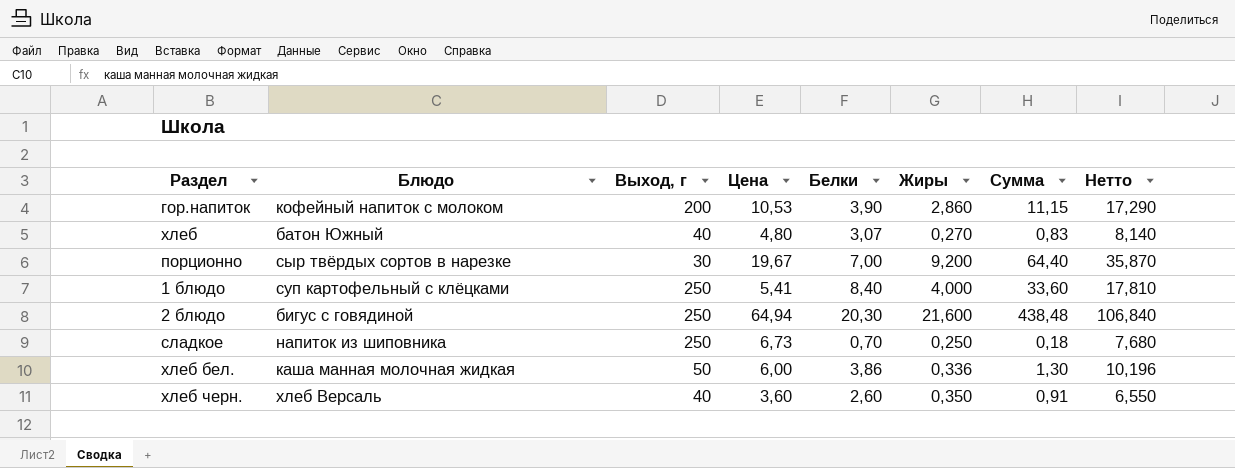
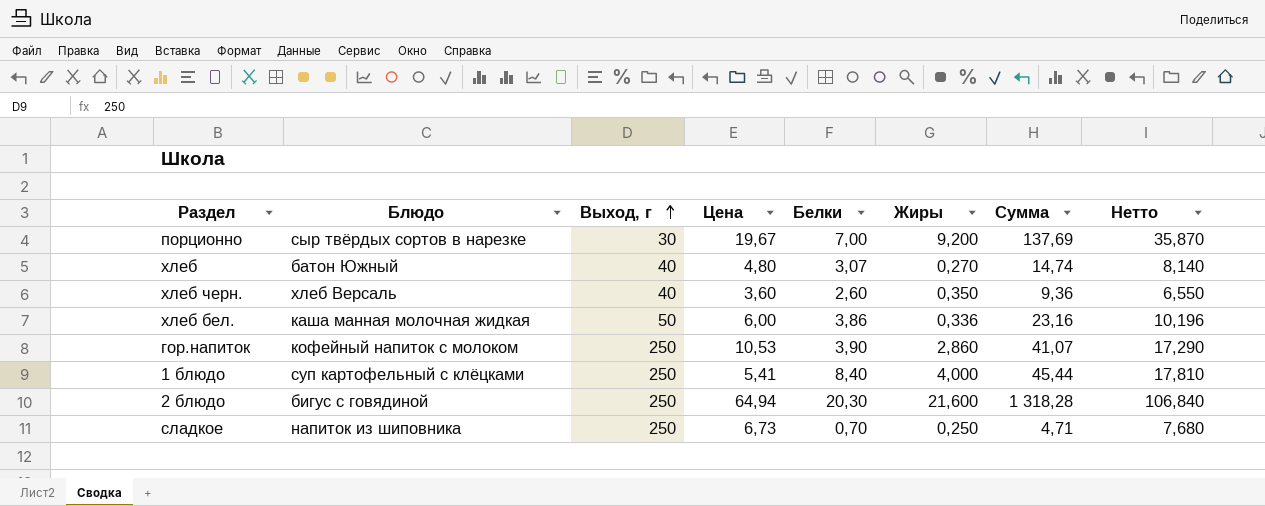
row order: none -> Выход, г ascending
column Сумма | formula: [Белки] * [Жиры] -> [Цена] * [Белки]
гор.напиток | Выход, г: 200 -> 250

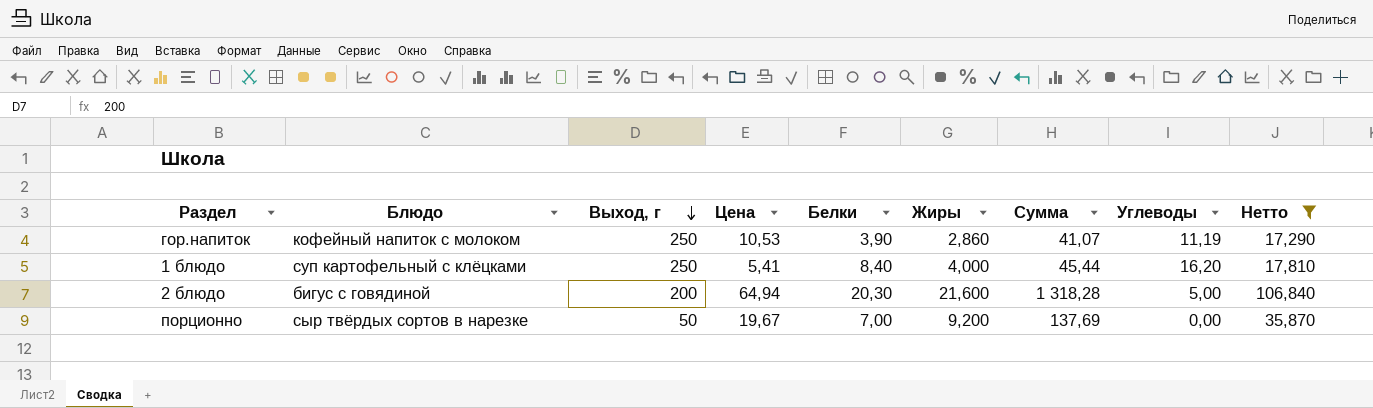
filter: none -> Нетто >= 17,290
row order: Выход, г ascending -> Выход, г descending
column Углеводы | position: none -> 8
2 блюдо | Выход, г: 250 -> 200
порционно | Выход, г: 30 -> 50

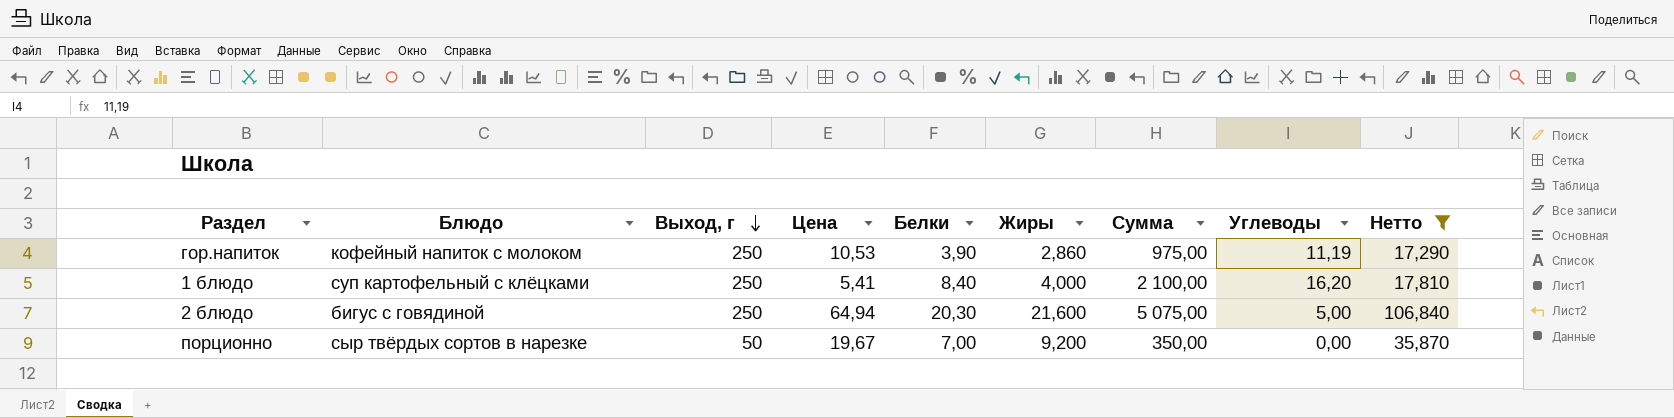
column Сумма | formula: [Цена] * [Белки] -> [Выход, г] * [Белки]
2 блюдо | Выход, г: 200 -> 250

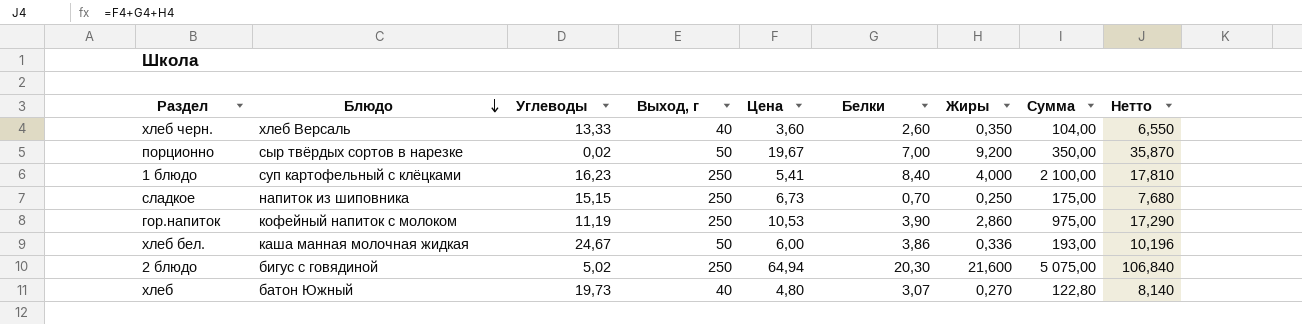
filter: Нетто >= 17,290 -> none
row order: Выход, г descending -> Блюдо descending
column Углеводы | position: 8 -> 3
порционно | Углеводы: 0,00 -> 0,02
1 блюдо | Углеводы: 16,20 -> 16,23
2 блюдо | Углеводы: 5,00 -> 5,02

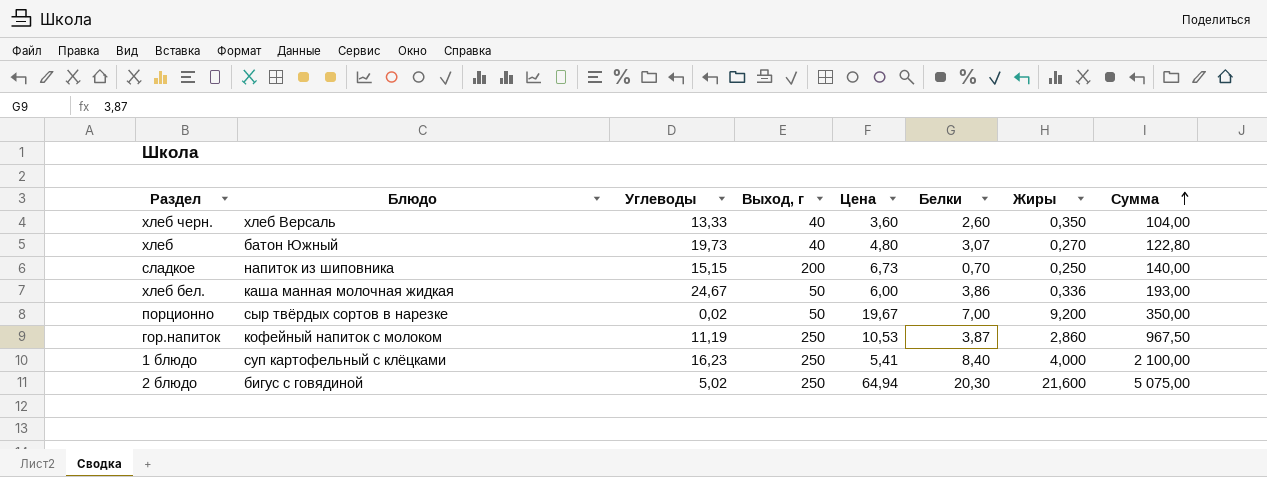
row order: Блюдо descending -> Сумма ascending
column Нетто | formula: [Цена] + [Белки] + [Жиры] -> none
сладкое | Выход, г: 250 -> 200
сладкое | Сумма: 175,00 -> 140,00
гор.напиток | Белки: 3,90 -> 3,87
гор.напиток | Сумма: 975,00 -> 967,50

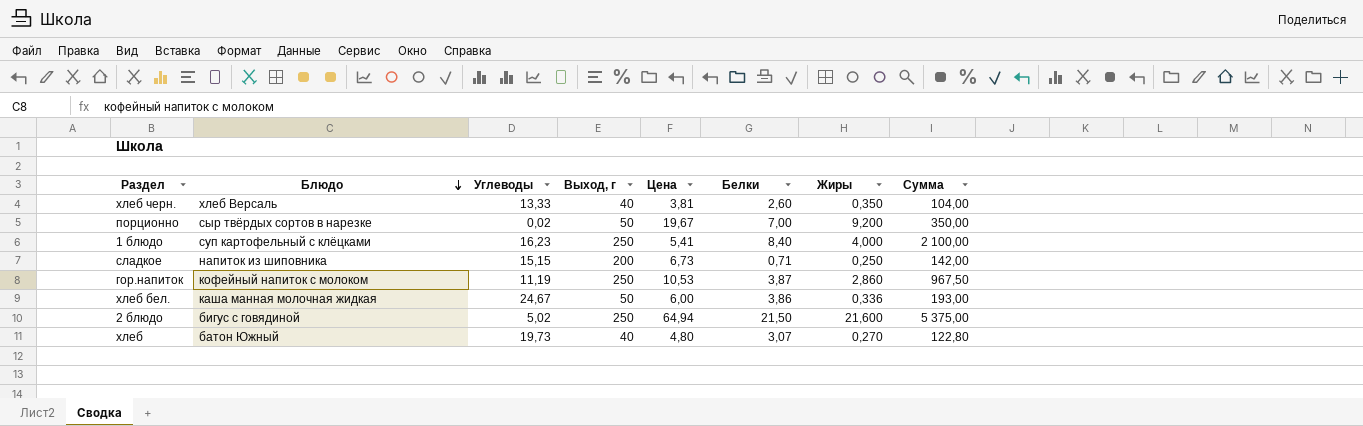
row order: Сумма ascending -> Блюдо descending
хлеб черн. | Цена: 3,60 -> 3,81
сладкое | Белки: 0,70 -> 0,71
сладкое | Сумма: 140,00 -> 142,00
2 блюдо | Белки: 20,30 -> 21,50
2 блюдо | Сумма: 5 075,00 -> 5 375,00

